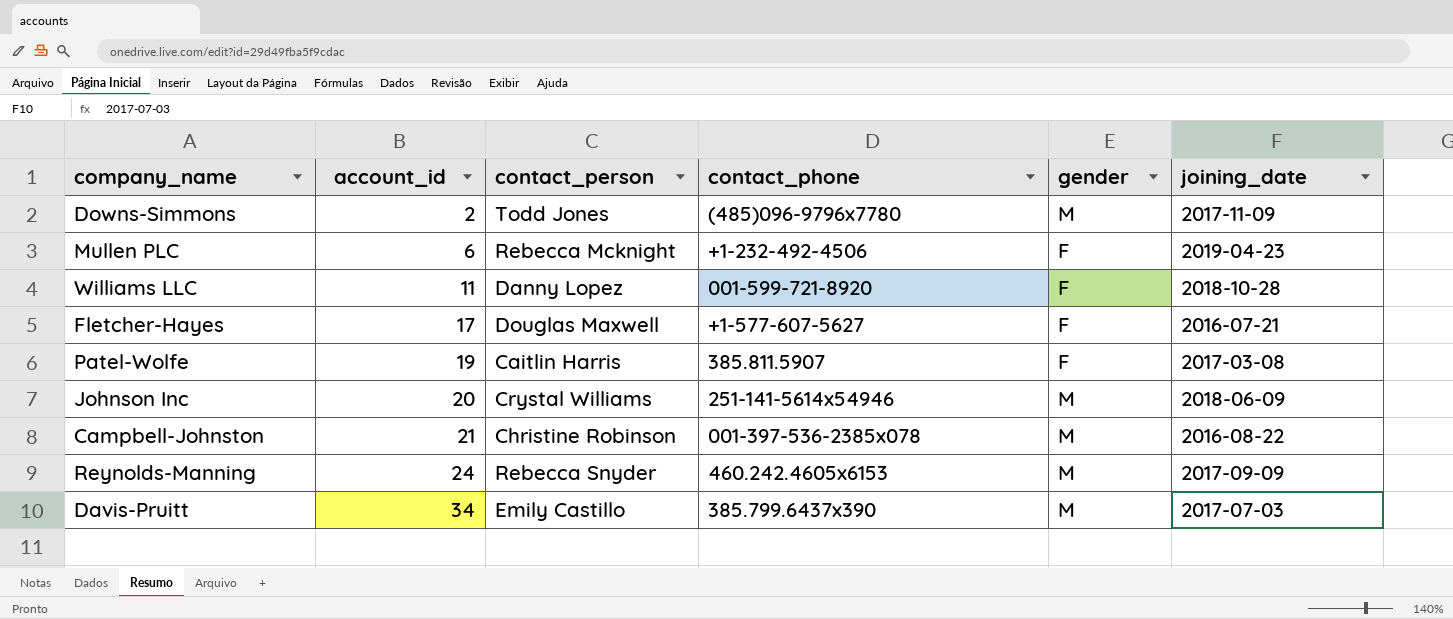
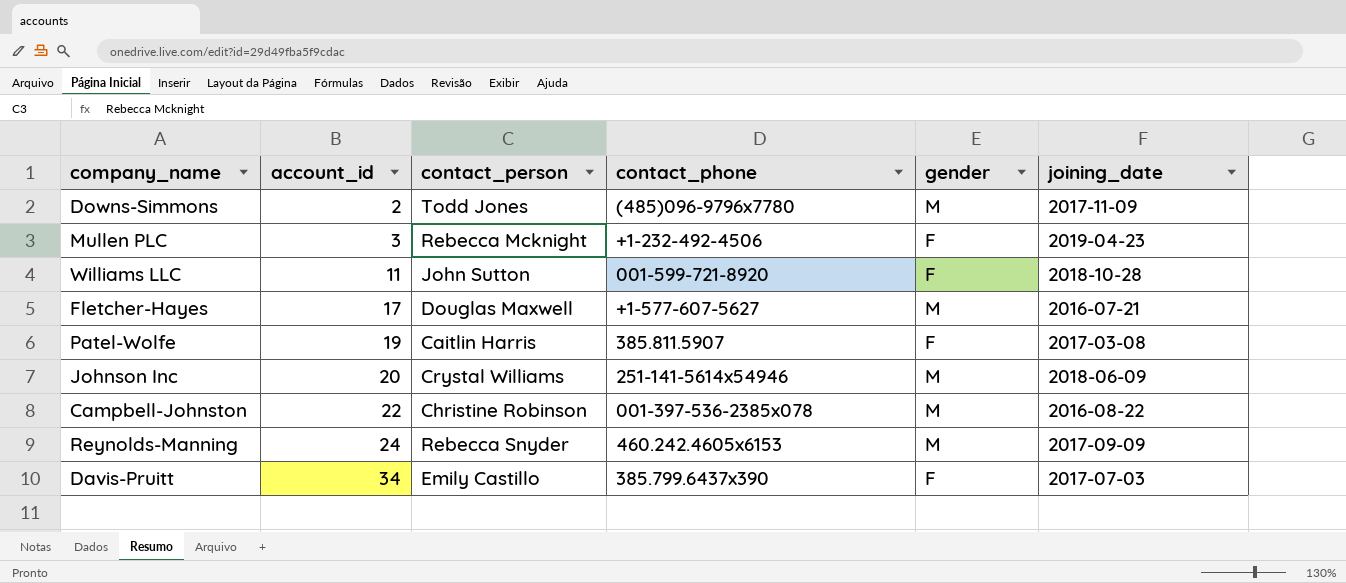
Mullen PLC | account_id: 6 -> 3
Williams LLC | contact_person: Danny Lopez -> John Sutton
Fletcher-Hayes | gender: F -> M
Campbell-Johnston | account_id: 21 -> 22
Davis-Pruitt | gender: M -> F

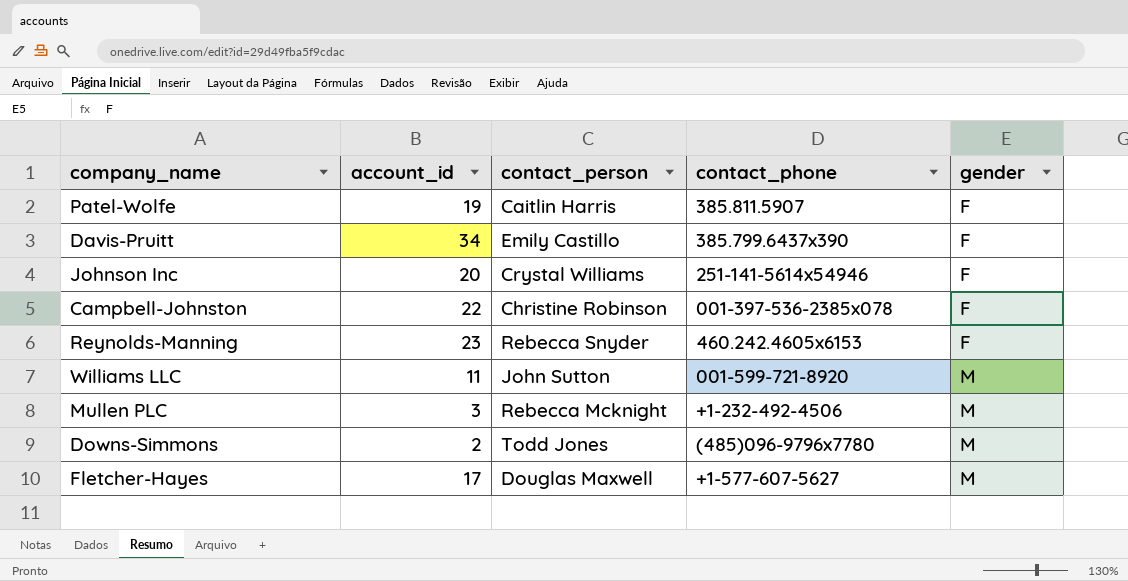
row order: account_id ascending -> gender ascending
column joining_date | position: 6 -> none
Johnson Inc | gender: M -> F
Campbell-Johnston | gender: M -> F
Reynolds-Manning | account_id: 24 -> 23
Reynolds-Manning | gender: M -> F
Williams LLC | gender: F -> M
Mullen PLC | gender: F -> M

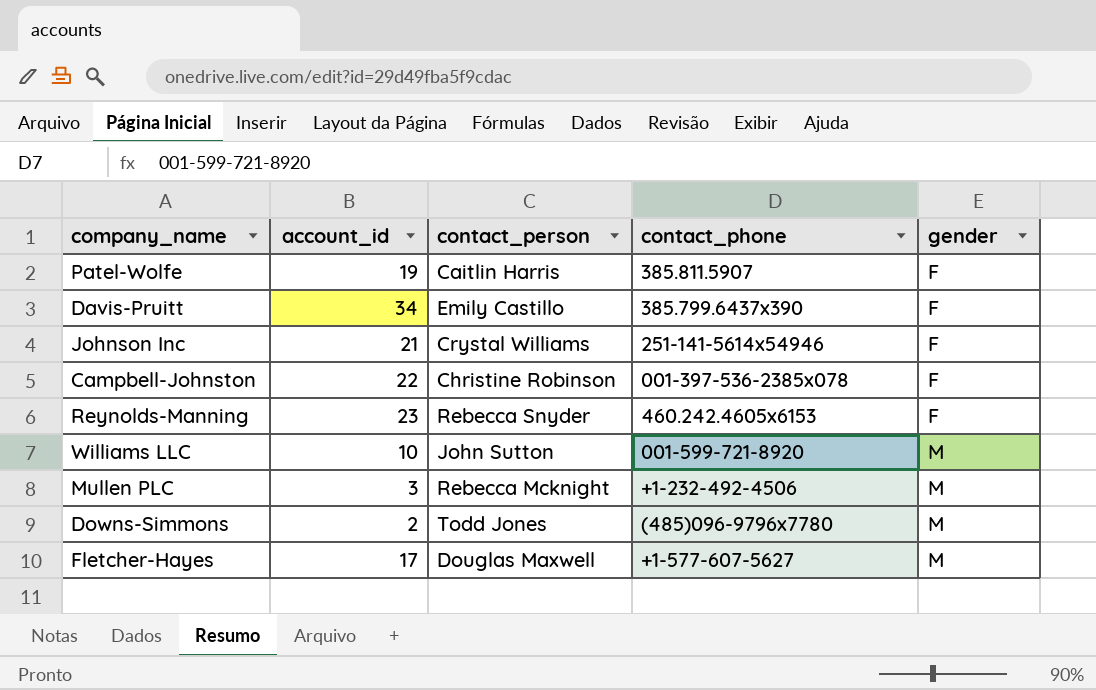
Johnson Inc | account_id: 20 -> 21
Williams LLC | account_id: 11 -> 10

